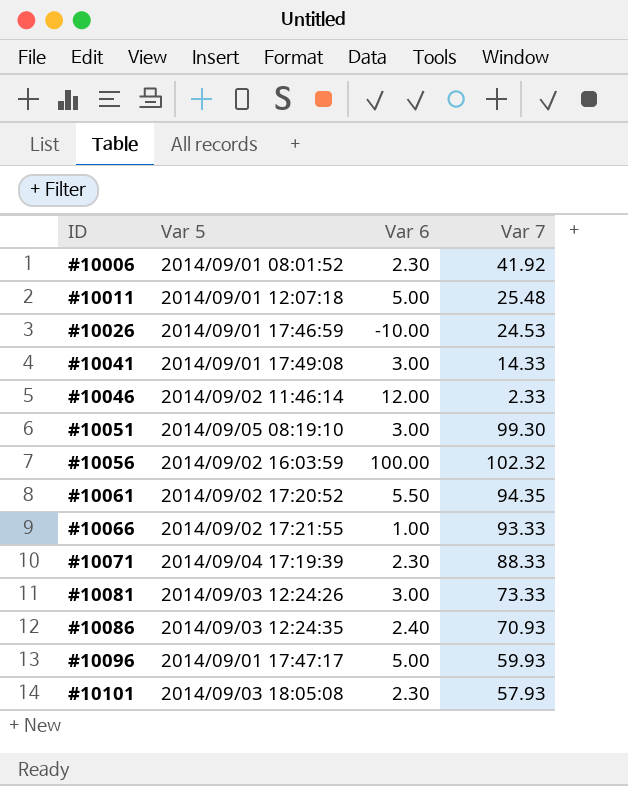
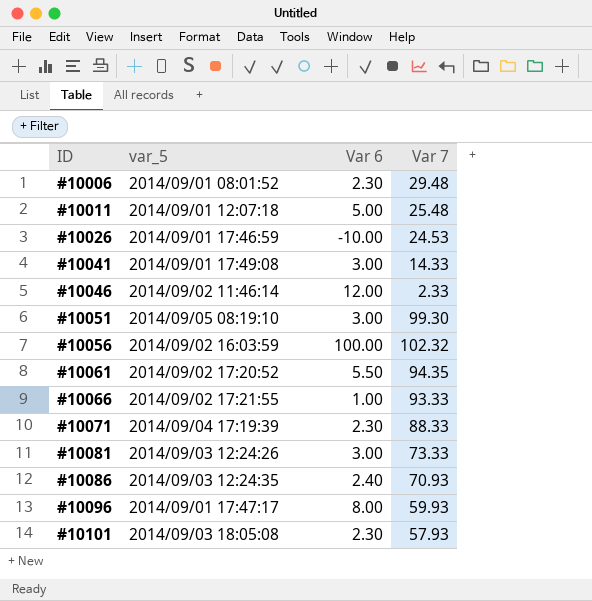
column name: Var 5 -> var_5
#10006 | Var 7: 41.92 -> 29.48
#10096 | Var 6: 5.00 -> 8.00

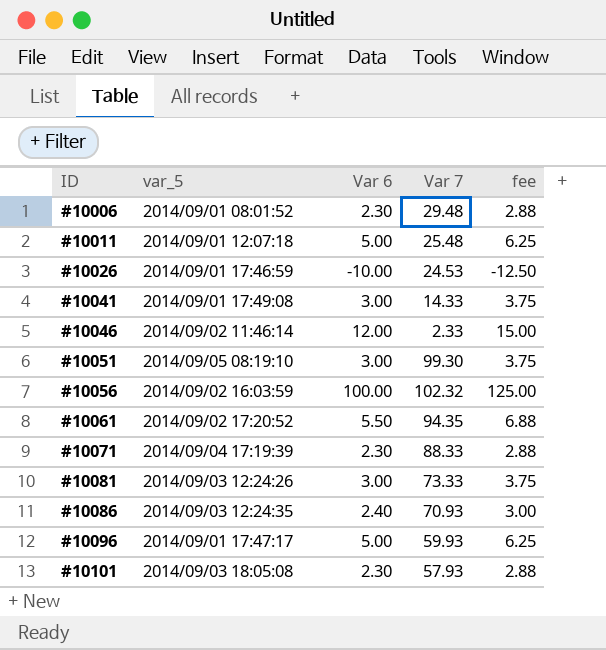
column fee | formula: none -> [Var 6] * 1.25
row #10066: 2014/09/02 17:21:55 | 1.00 | 93.33 -> none
#10096 | Var 6: 8.00 -> 5.00

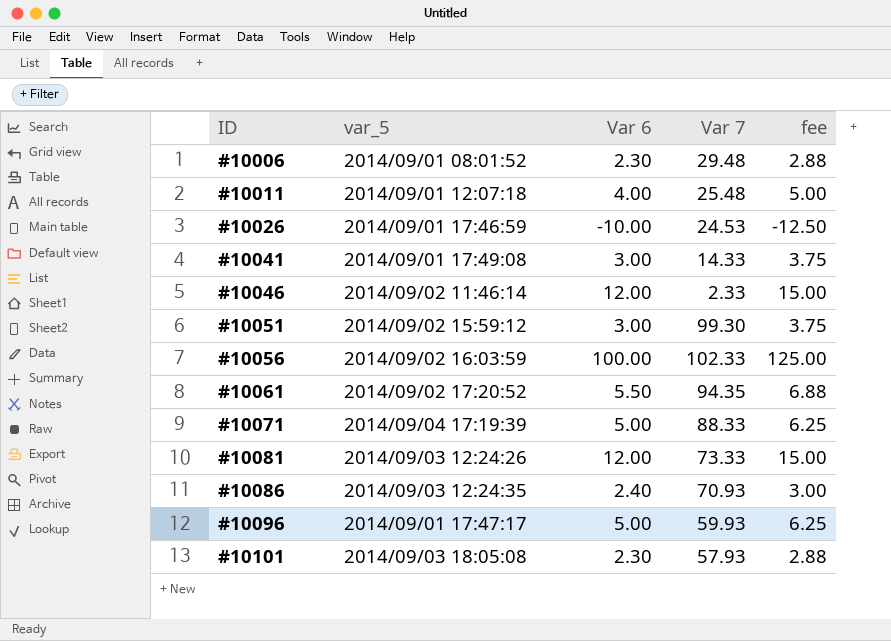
#10011 | Var 6: 5.00 -> 4.00
#10011 | fee: 6.25 -> 5.00
#10051 | var_5: 2014/09/05 08:19:10 -> 2014/09/02 15:59:12
#10056 | Var 7: 102.32 -> 102.33
#10071 | Var 6: 2.30 -> 5.00
#10071 | fee: 2.88 -> 6.25
#10081 | Var 6: 3.00 -> 12.00
#10081 | fee: 3.75 -> 15.00

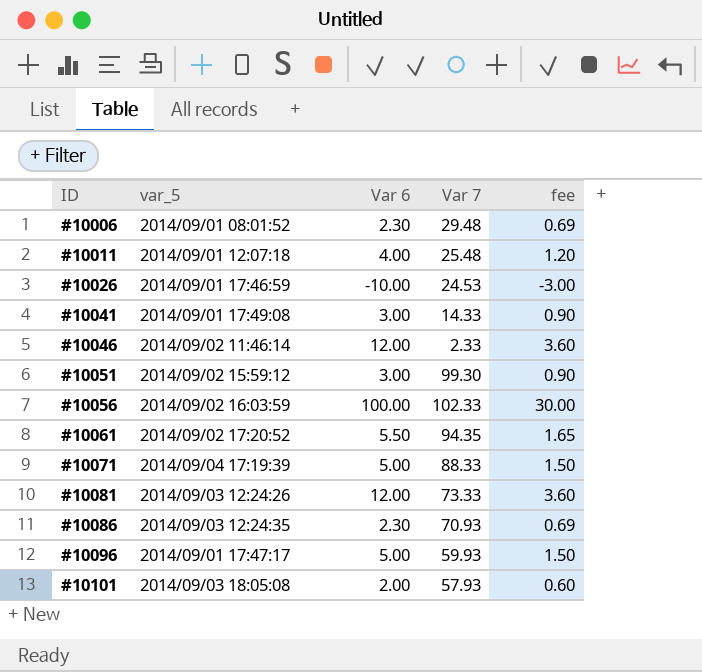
column fee | formula: [Var 6] * 1.25 -> [Var 6] * 0.3
#10086 | Var 6: 2.40 -> 2.30
#10101 | Var 6: 2.30 -> 2.00

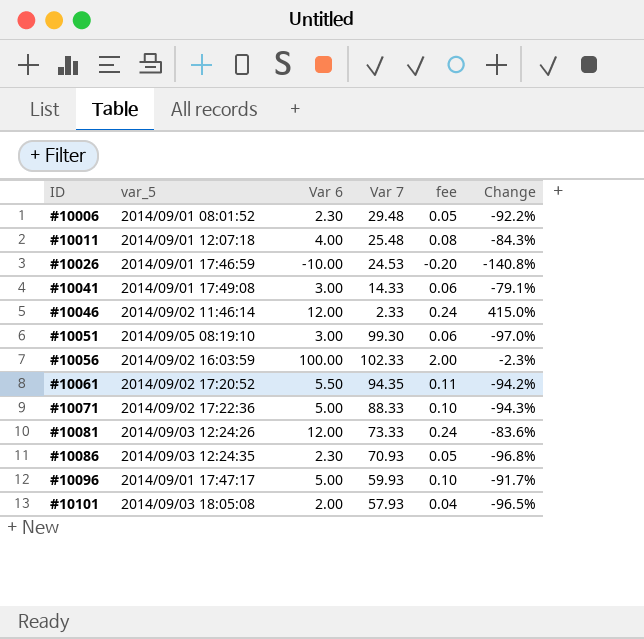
column fee | formula: [Var 6] * 0.3 -> [Var 6] * 0.02
column Change | formula: none -> ([Var 6] - [Var 7]) / [Var 7]
#10051 | var_5: 2014/09/02 15:59:12 -> 2014/09/05 08:19:10
#10071 | var_5: 2014/09/04 17:19:39 -> 2014/09/02 17:22:36

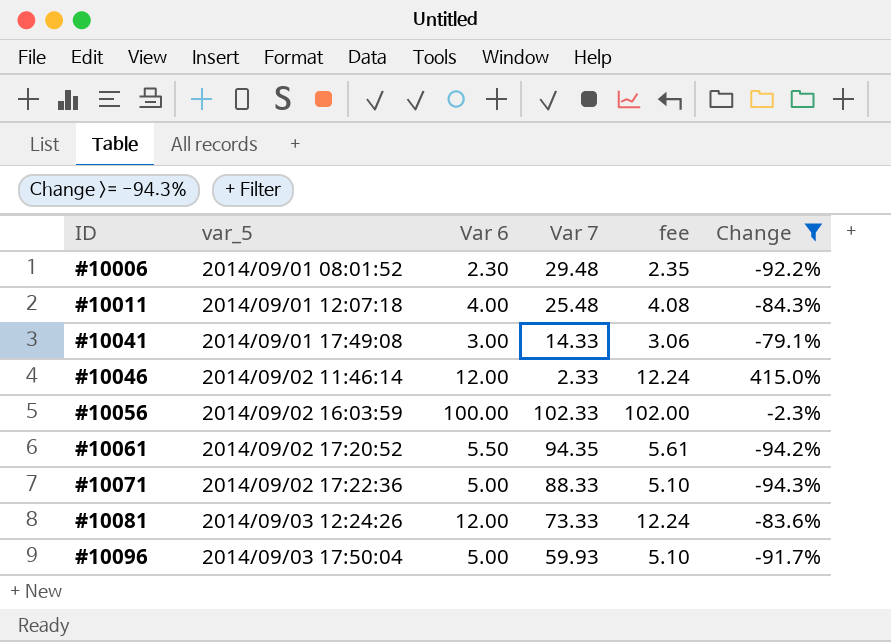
filter: none -> Change >= -94.3%
column fee | formula: [Var 6] * 0.02 -> [Var 6] * 1.02
#10096 | var_5: 2014/09/01 17:47:17 -> 2014/09/03 17:50:04

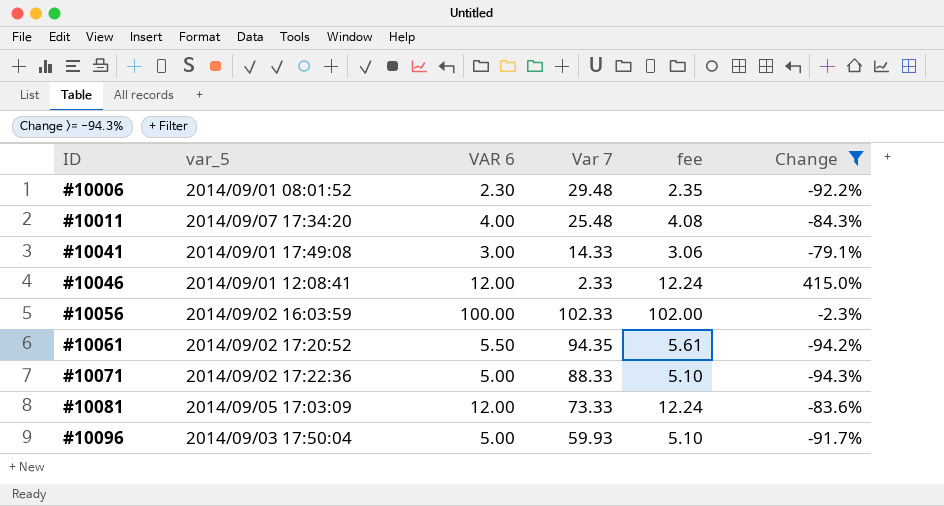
column name: Var 6 -> VAR 6
#10011 | var_5: 2014/09/01 12:07:18 -> 2014/09/07 17:34:20
#10046 | var_5: 2014/09/02 11:46:14 -> 2014/09/01 12:08:41
#10081 | var_5: 2014/09/03 12:24:26 -> 2014/09/05 17:03:09

